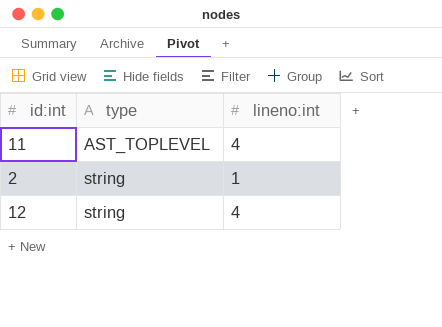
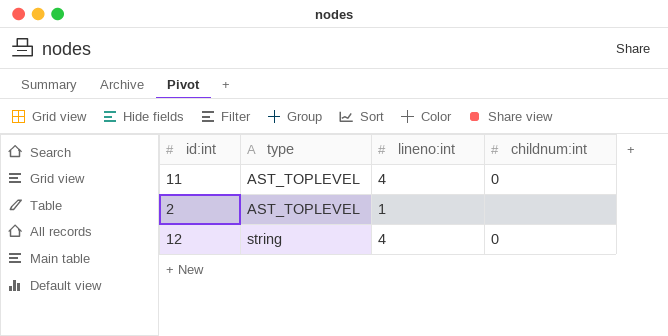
column childnum:int | position: none -> 4
2 | type: string -> AST_TOPLEVEL

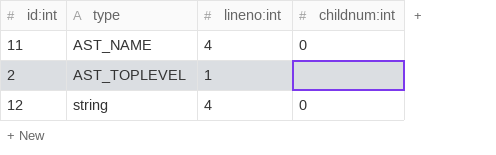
11 | type: AST_TOPLEVEL -> AST_NAME

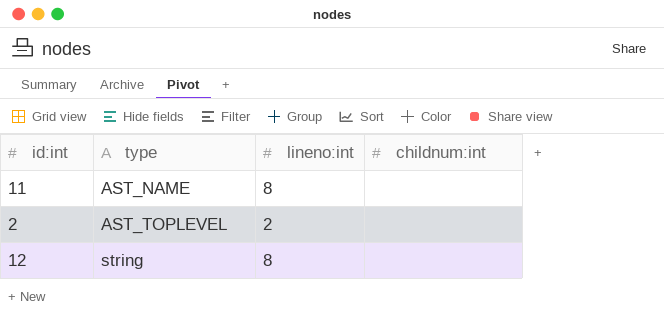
11 | lineno:int: 4 -> 8
11 | childnum:int: 0 -> none
2 | lineno:int: 1 -> 2
12 | lineno:int: 4 -> 8
12 | childnum:int: 0 -> none

